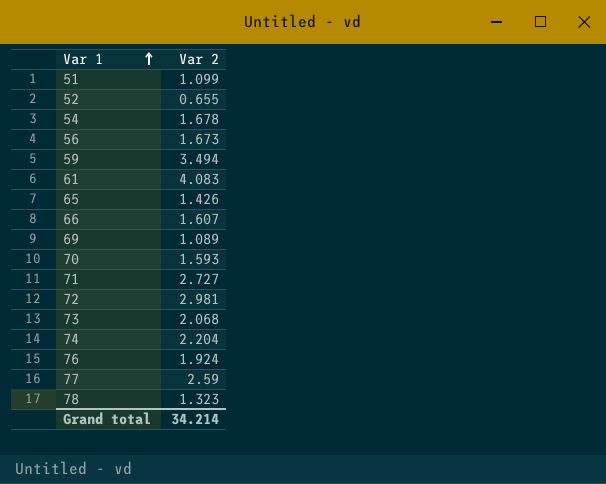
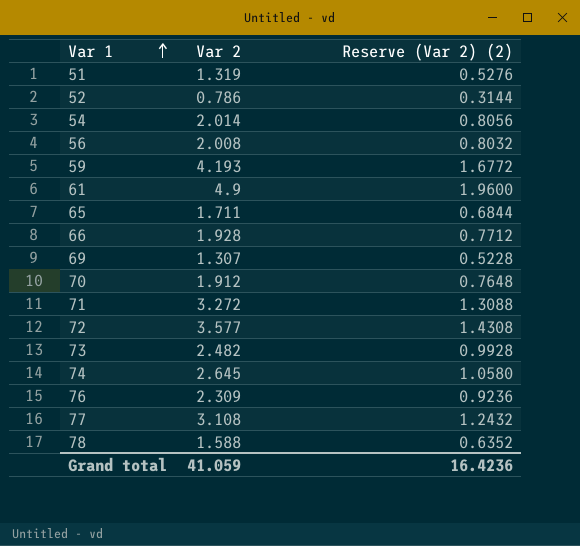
column Reserve (Var 2) (2) | formula: none -> [Var 2] * 0.4
51 | Var 2: 1.099 -> 1.319
52 | Var 2: 0.655 -> 0.786
54 | Var 2: 1.678 -> 2.014
56 | Var 2: 1.673 -> 2.008
59 | Var 2: 3.494 -> 4.193
61 | Var 2: 4.083 -> 4.9
65 | Var 2: 1.426 -> 1.711
66 | Var 2: 1.607 -> 1.928
69 | Var 2: 1.089 -> 1.307
70 | Var 2: 1.593 -> 1.912
71 | Var 2: 2.727 -> 3.272
72 | Var 2: 2.981 -> 3.577
73 | Var 2: 2.068 -> 2.482
74 | Var 2: 2.204 -> 2.645
76 | Var 2: 1.924 -> 2.309
77 | Var 2: 2.59 -> 3.108
78 | Var 2: 1.323 -> 1.588
Grand total | Var 2: 34.214 -> 41.059

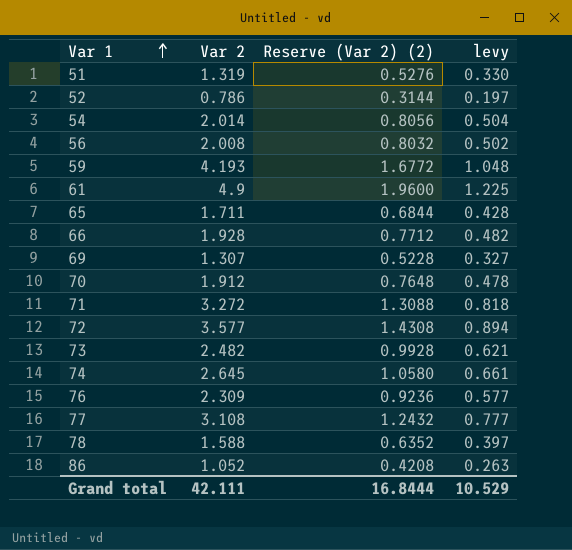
column levy | formula: none -> [Var 2] * 0.25
row 86: none -> 1.052 | 0.4208 | 0.263
Grand total | Var 2: 41.059 -> 42.111
Grand total | Reserve (Var 2) (2): 16.4236 -> 16.8444

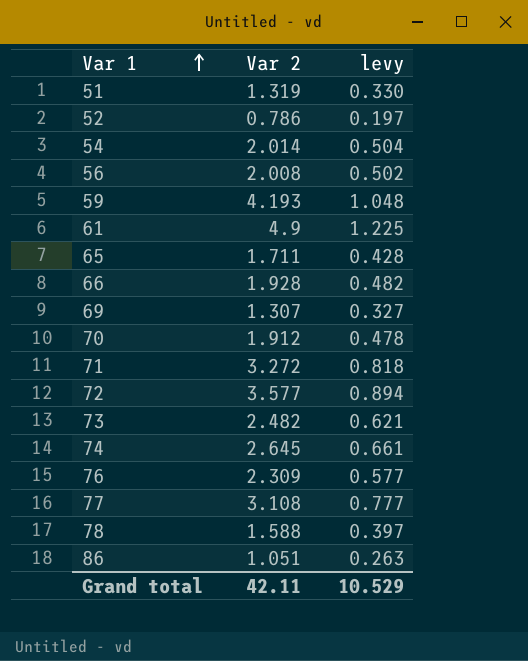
column Reserve (Var 2) (2) | formula: [Var 2] * 0.4 -> none
86 | Var 2: 1.052 -> 1.051
Grand total | Var 2: 42.111 -> 42.11

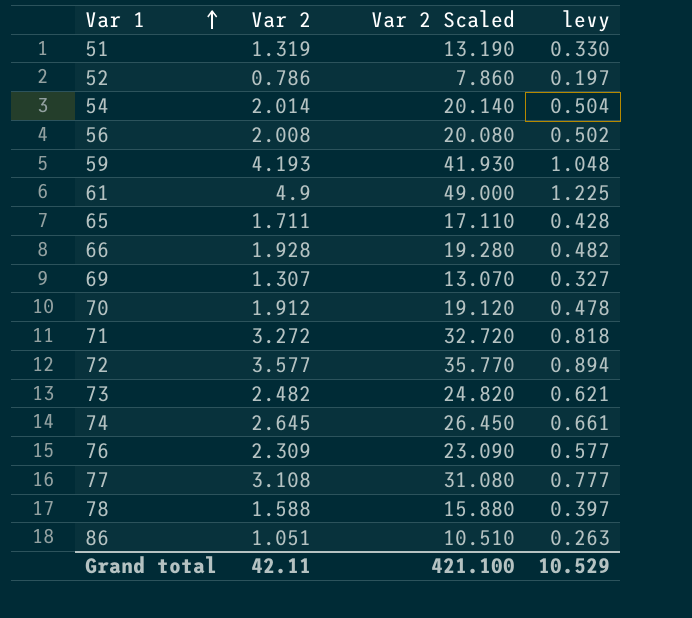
column Var 2 Scaled | formula: none -> [Var 2] * 10

